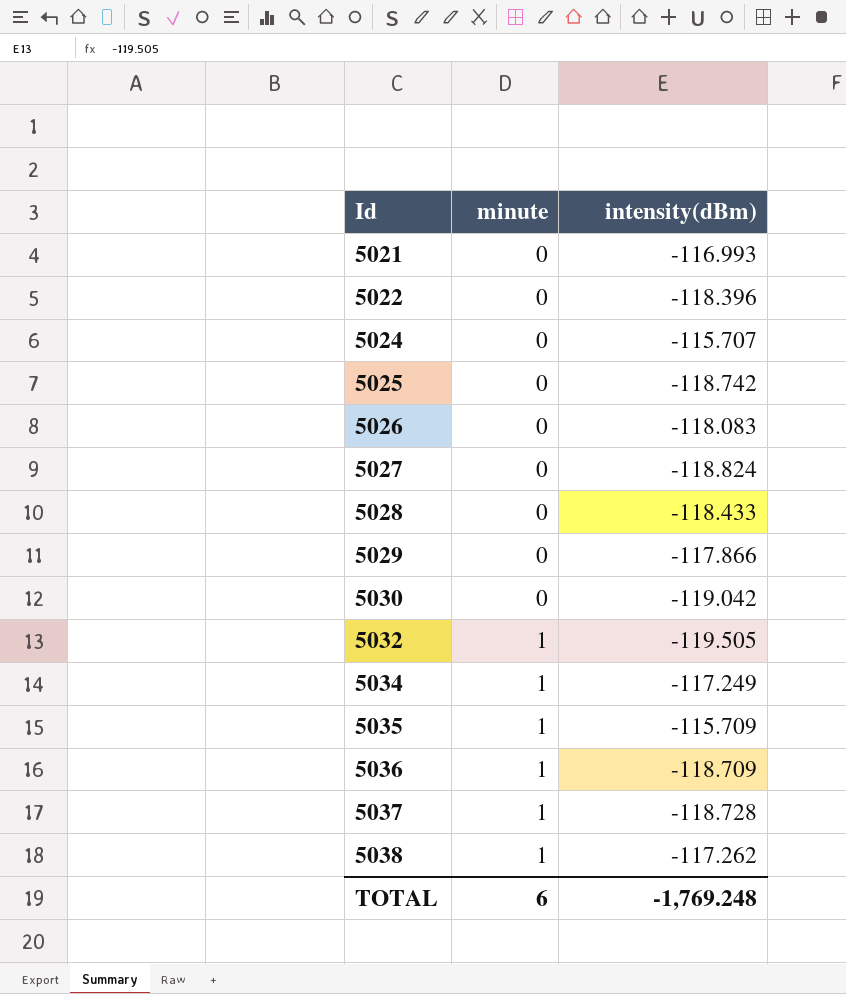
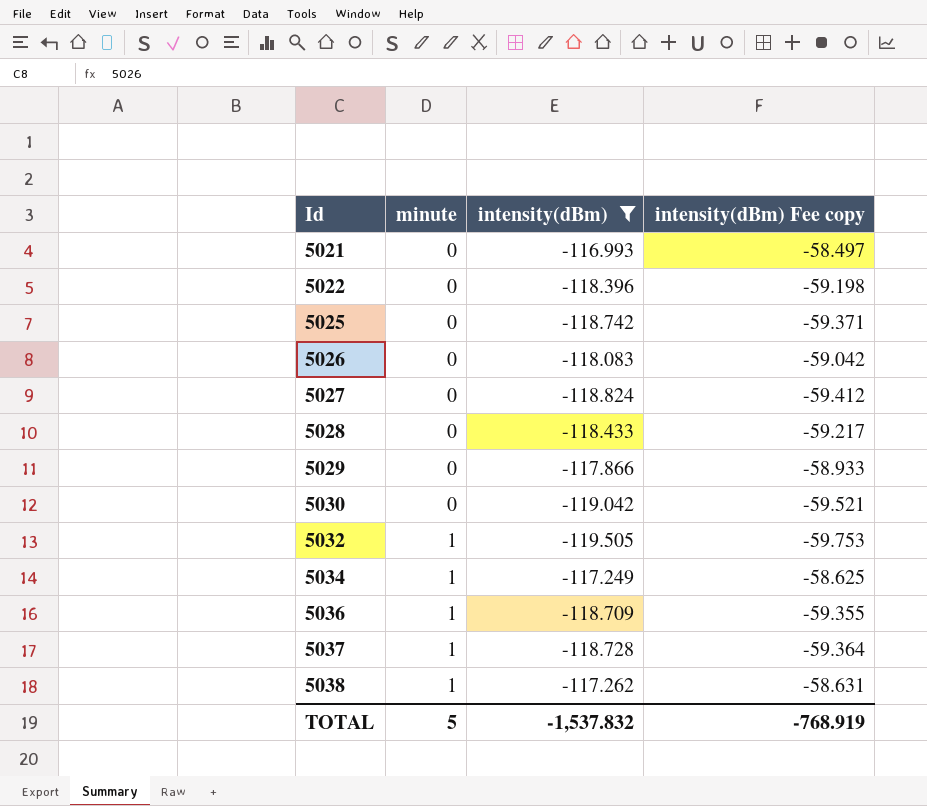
filter: none -> intensity(dBm) <= -116.993
column intensity(dBm) Fee copy | formula: none -> [intensity(dBm)] * 0.5
TOTAL | minute: 6 -> 5
TOTAL | intensity(dBm): -1,769.248 -> -1,537.832

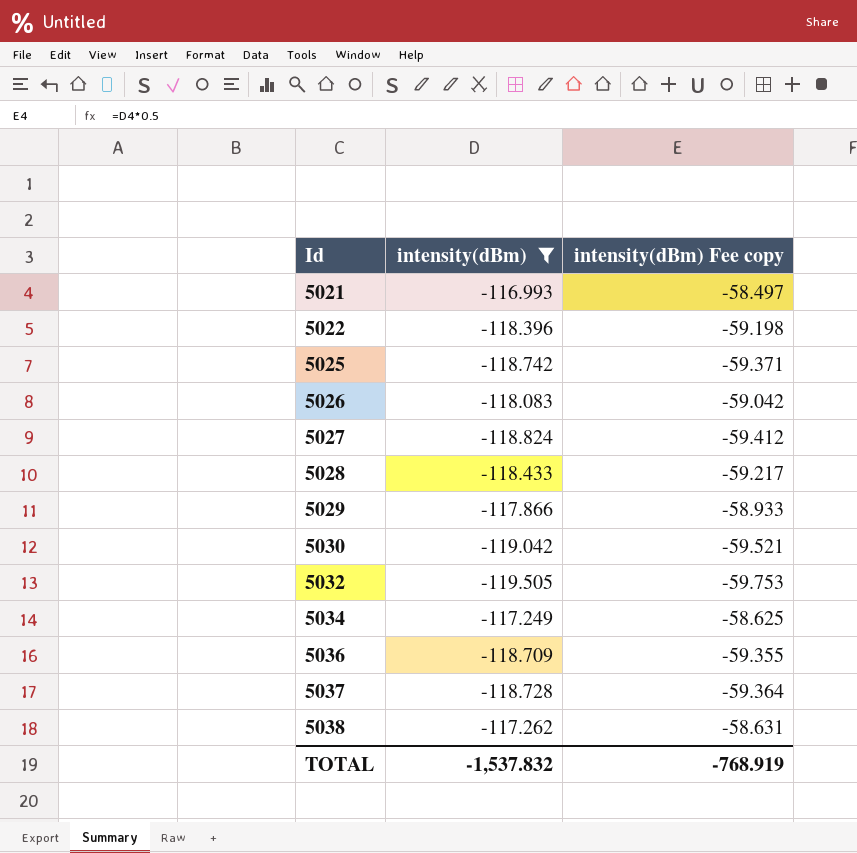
column minute | position: 2 -> none

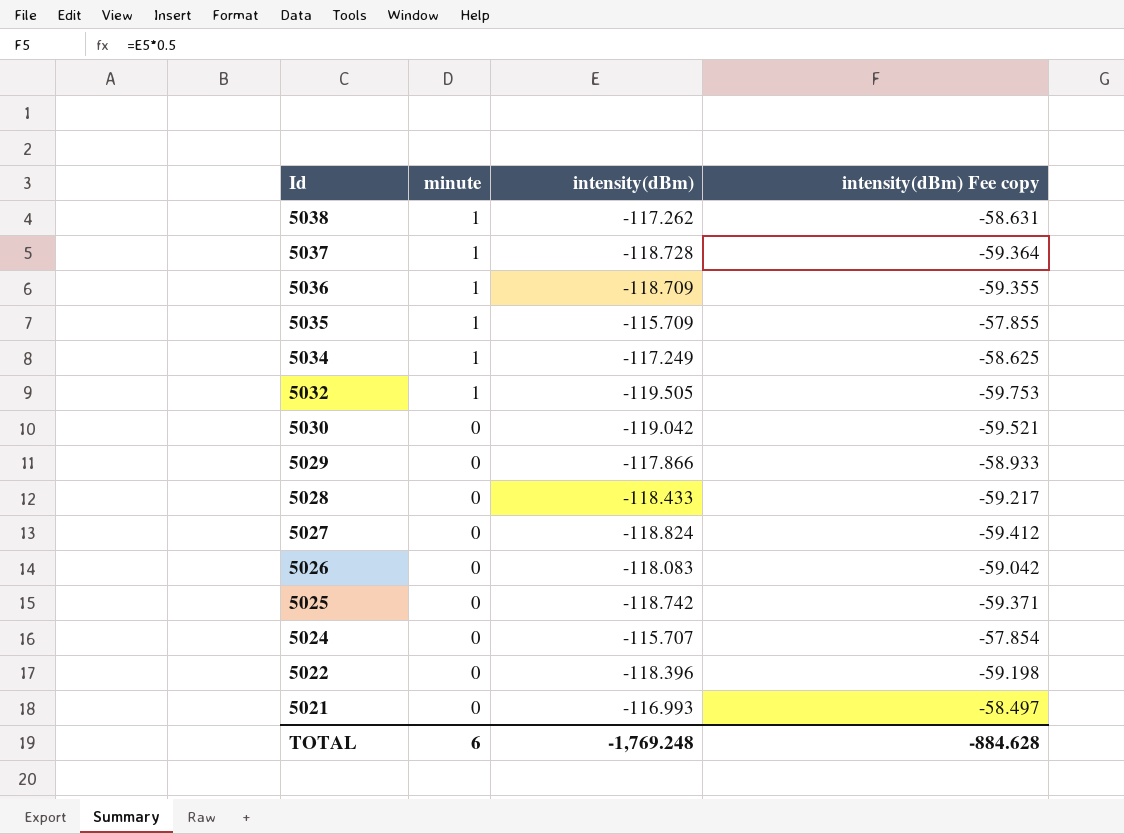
filter: intensity(dBm) <= -116.993 -> none
row order: Id ascending -> Id descending
column minute | position: none -> 2
TOTAL | intensity(dBm): -1,537.832 -> -1,769.248
TOTAL | intensity(dBm) Fee copy: -768.919 -> -884.628

